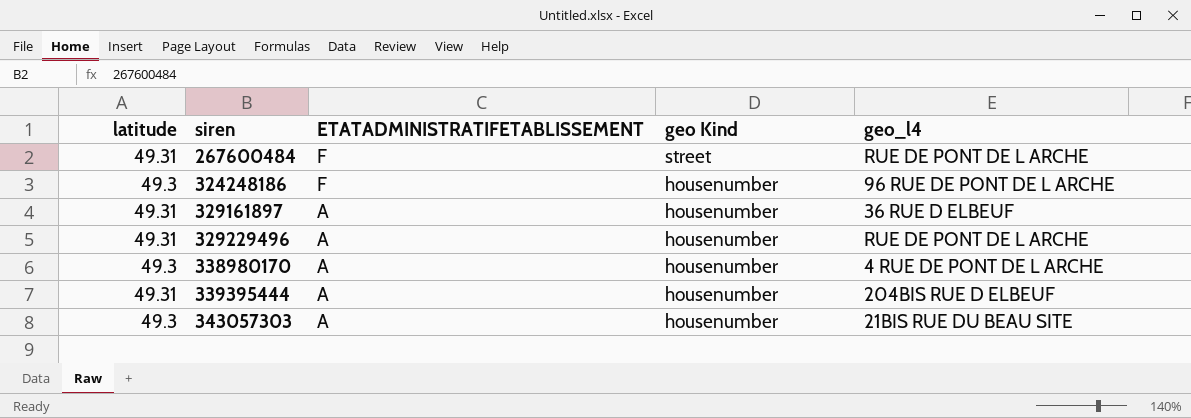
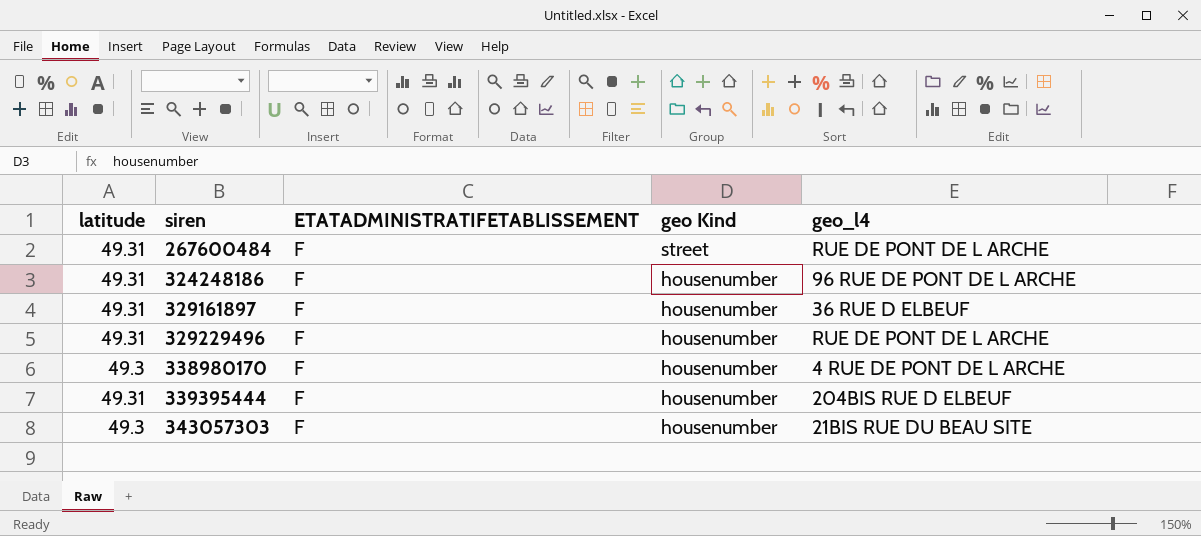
324248186 | latitude: 49.3 -> 49.31
329161897 | ETATADMINISTRATIFETABLISSEMENT: A -> F
329229496 | ETATADMINISTRATIFETABLISSEMENT: A -> F
338980170 | ETATADMINISTRATIFETABLISSEMENT: A -> F
339395444 | ETATADMINISTRATIFETABLISSEMENT: A -> F
343057303 | ETATADMINISTRATIFETABLISSEMENT: A -> F

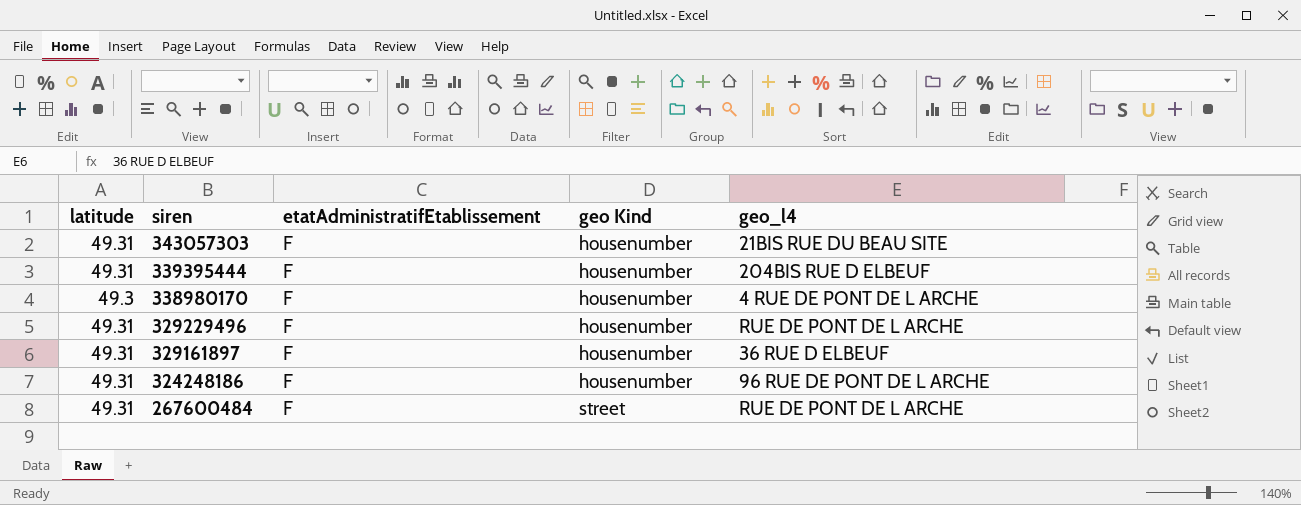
row order: siren ascending -> siren descending
column name: ETATADMINISTRATIFETABLISSEMENT -> etatAdministratifEtablissement
343057303 | latitude: 49.3 -> 49.31

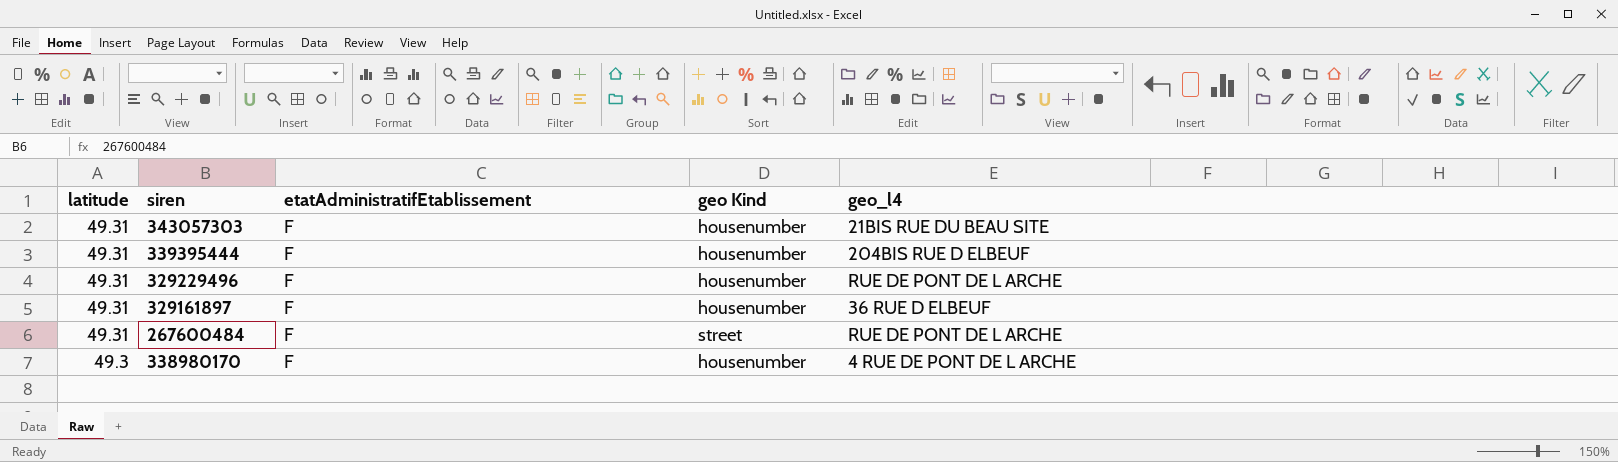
row order: siren descending -> latitude descending
row 324248186: 49.31 | F | housenumber | 96 RUE DE PONT DE L ARCHE -> none

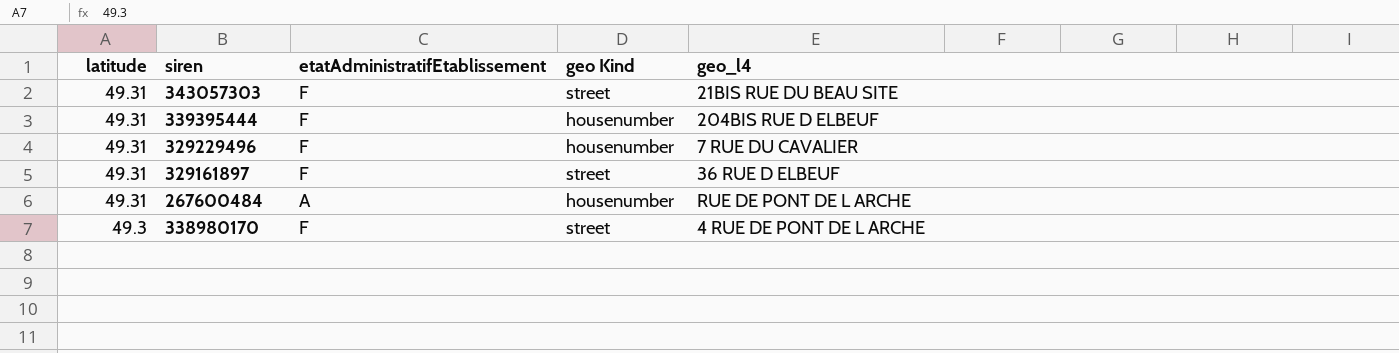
343057303 | geo Kind: housenumber -> street
329229496 | geo_l4: RUE DE PONT DE L ARCHE -> 7 RUE DU CAVALIER
329161897 | geo Kind: housenumber -> street
267600484 | etatAdministratifEtablissement: F -> A
267600484 | geo Kind: street -> housenumber
338980170 | geo Kind: housenumber -> street

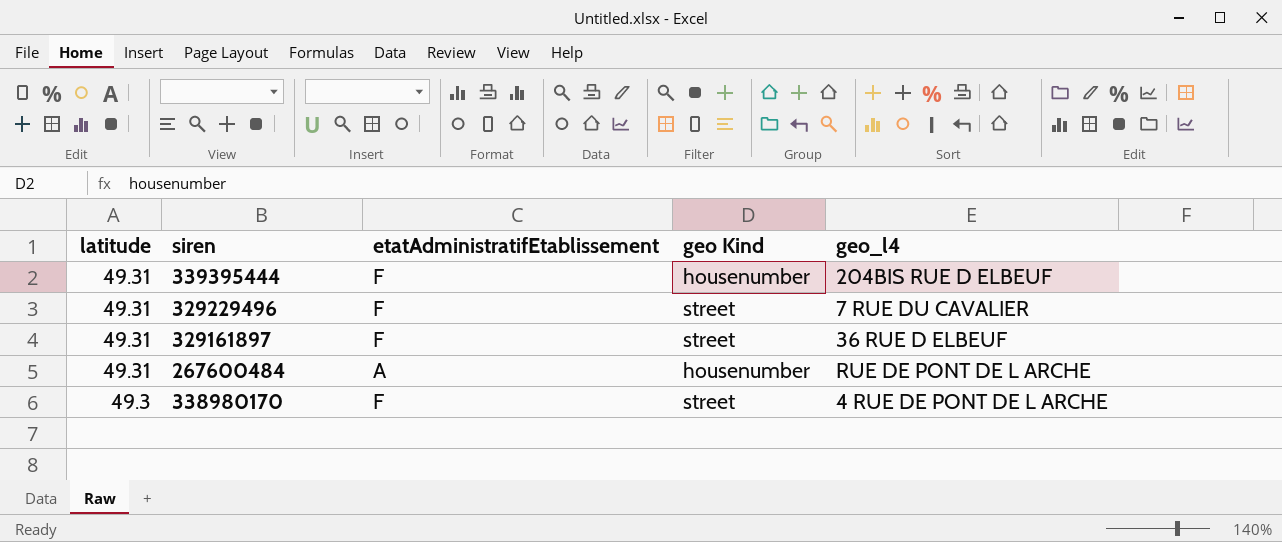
row 343057303: 49.31 | F | street | 21BIS RUE DU BEAU SITE -> none
329229496 | geo Kind: housenumber -> street

